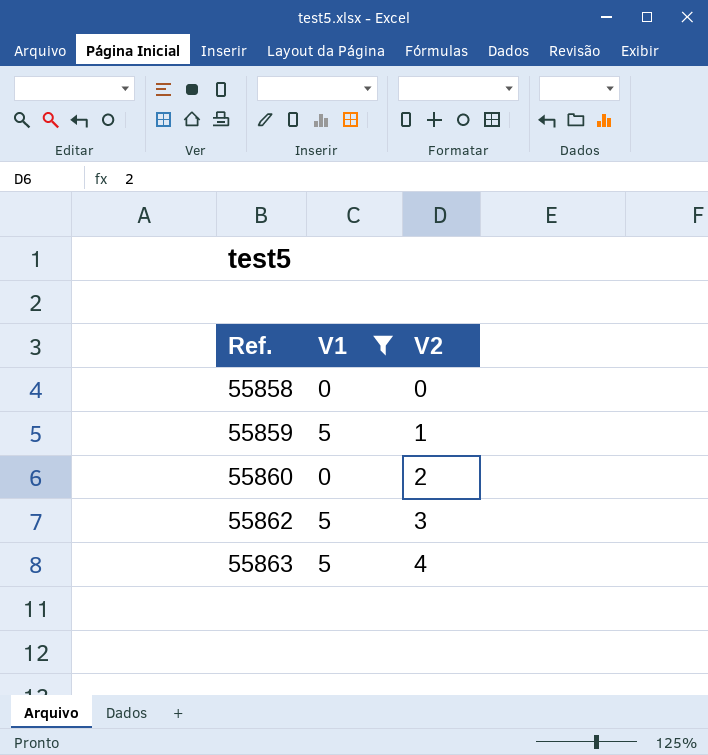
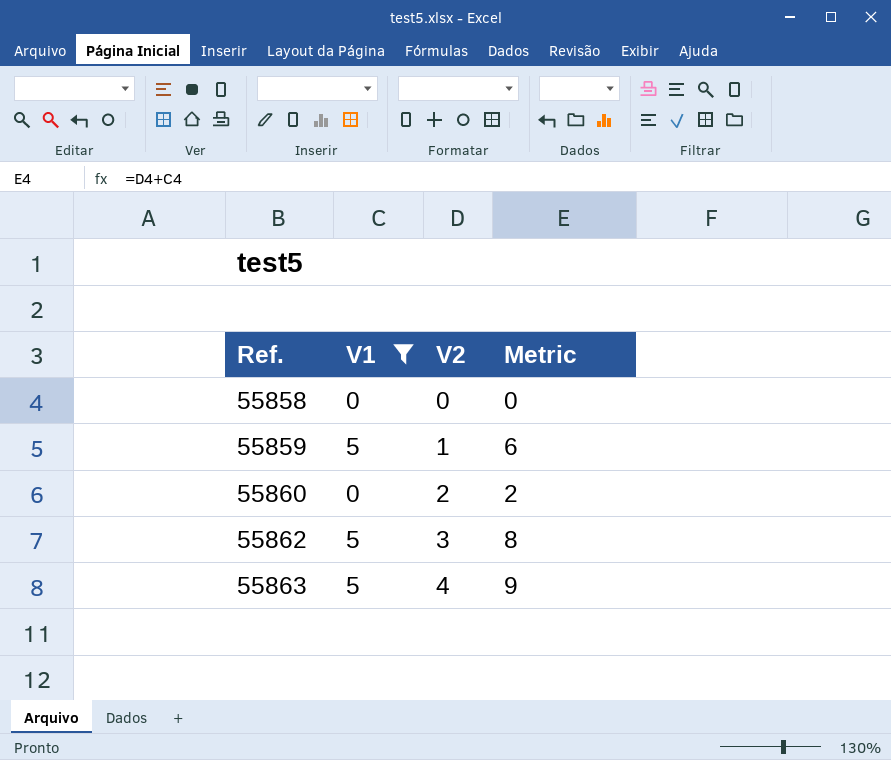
column Metric | formula: none -> [V1] + [V2]

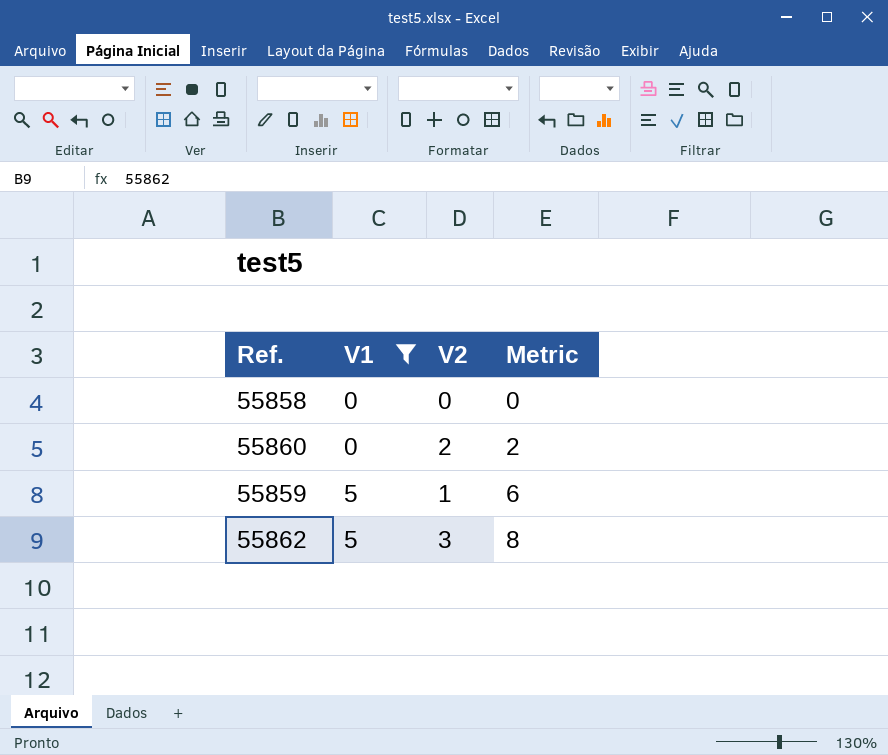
row order: Ref. ascending -> V1 ascending
row 55863: 5 | 4 | 9 -> none

